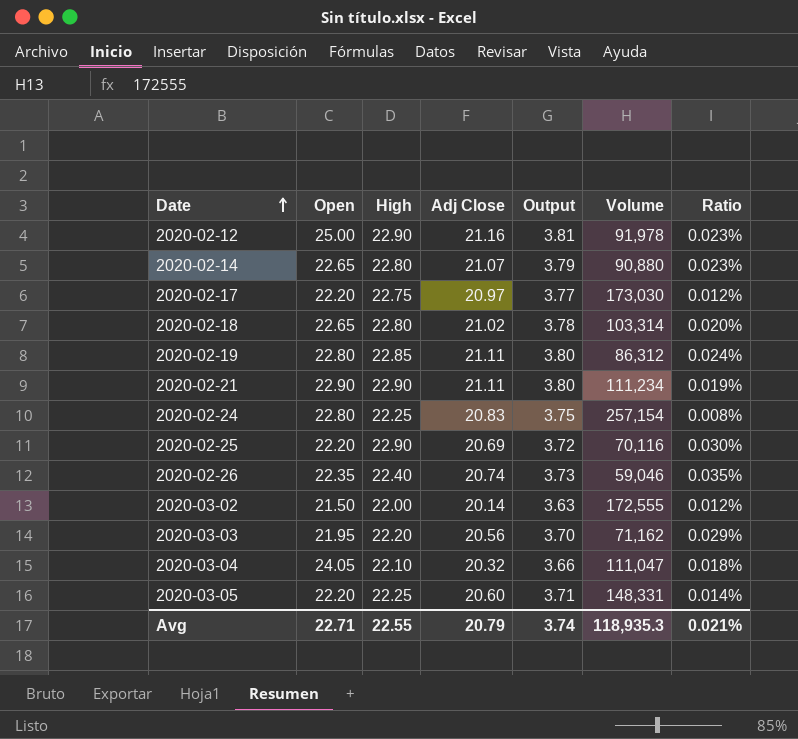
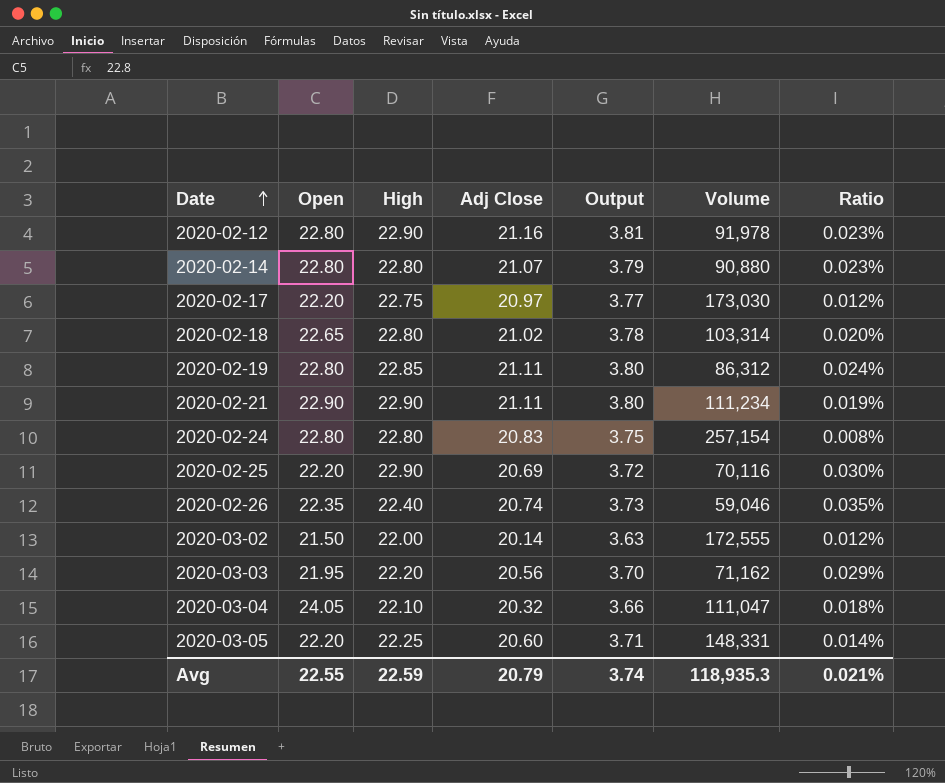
2020-02-12 | Open: 25.00 -> 22.80
2020-02-14 | Open: 22.65 -> 22.80
2020-02-24 | High: 22.25 -> 22.80
Avg | Open: 22.71 -> 22.55
Avg | High: 22.55 -> 22.59

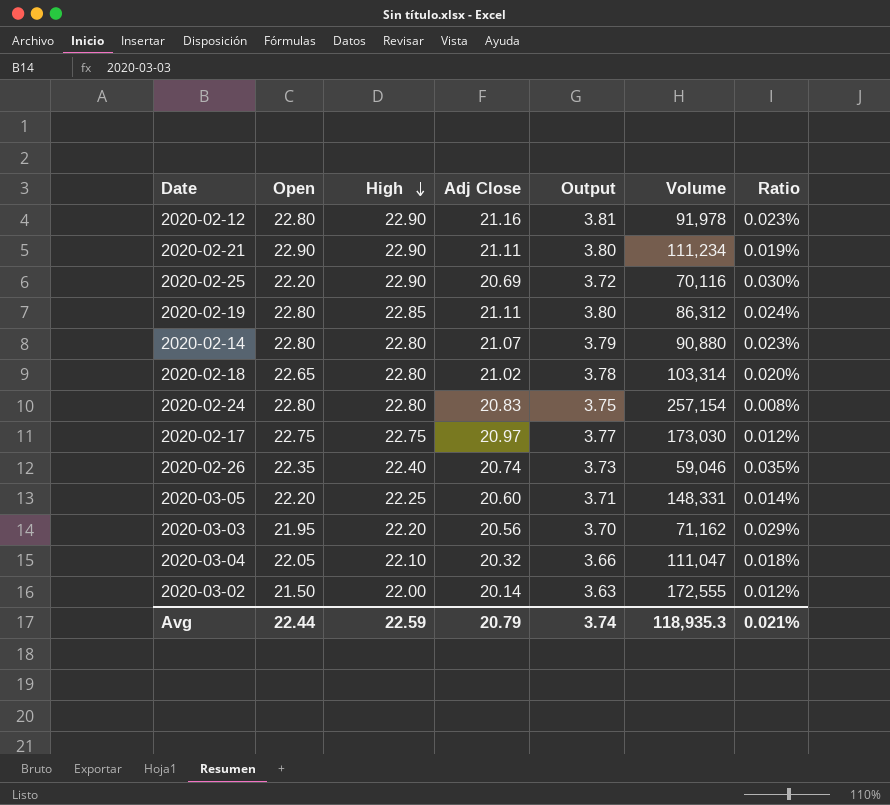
row order: Date ascending -> High descending
2020-02-17 | Open: 22.20 -> 22.75
2020-03-04 | Open: 24.05 -> 22.05
Avg | Open: 22.55 -> 22.44

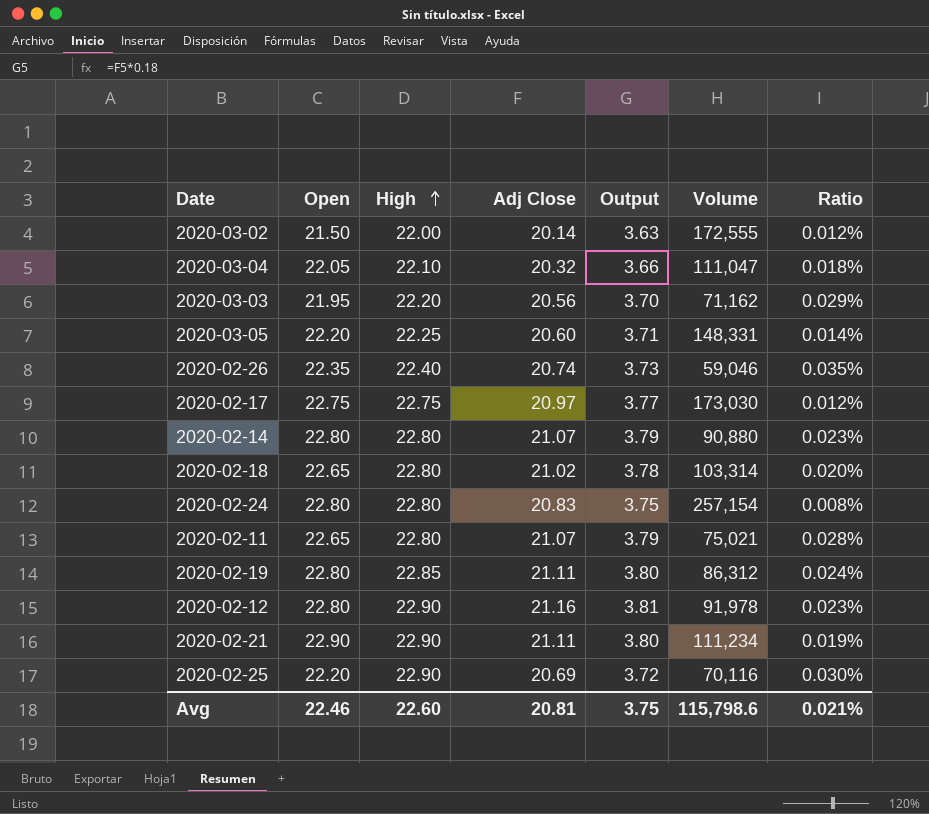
row order: High descending -> High ascending
row 2020-02-11: none -> 22.65 | 22.80 | 21.07 | 3.79 | 75,021 | 0.028%
Avg | Open: 22.44 -> 22.46
Avg | High: 22.59 -> 22.60
Avg | Adj Close: 20.79 -> 20.81
Avg | Output: 3.74 -> 3.75
Avg | Volume: 118,935.3 -> 115,798.6

